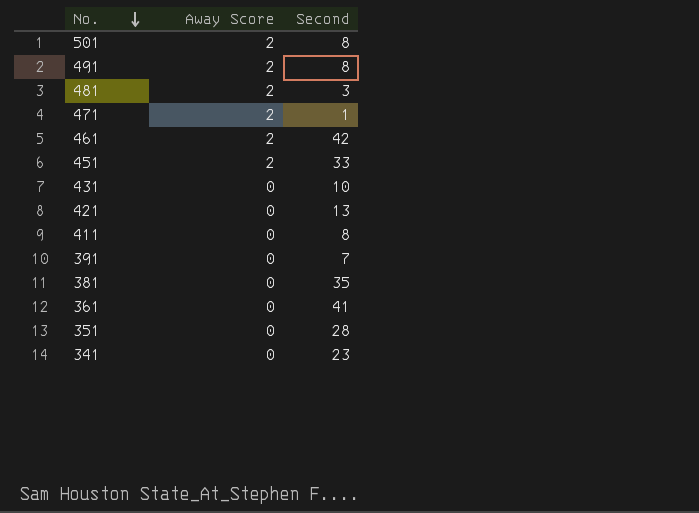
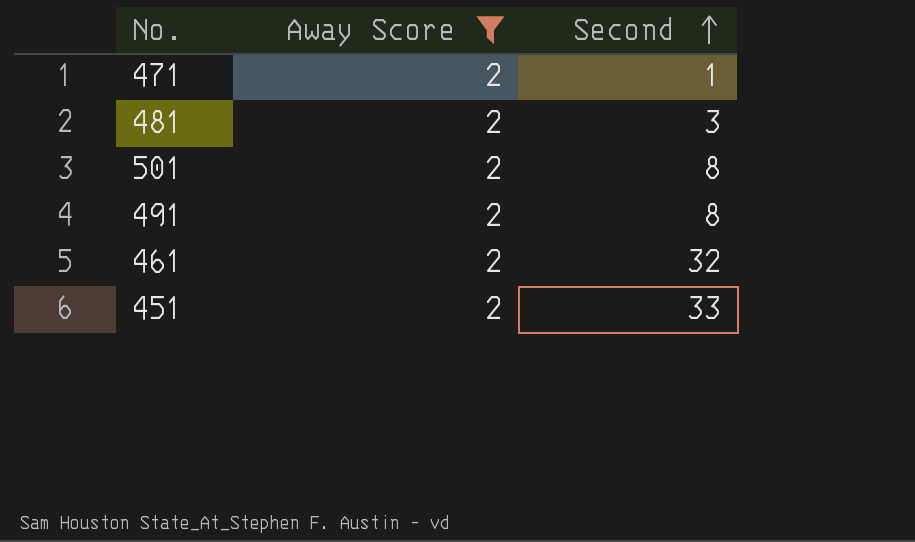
filter: none -> Away Score = 2
row order: No. descending -> Second ascending
461 | Second: 42 -> 32

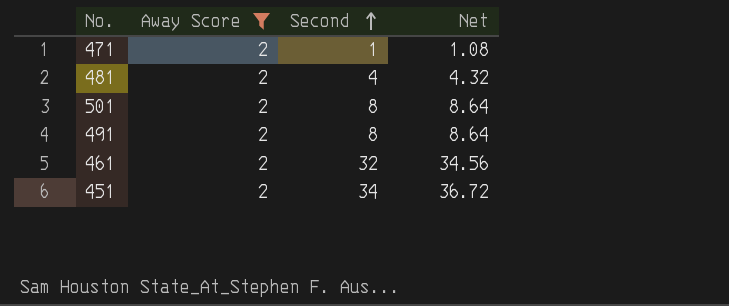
column Net | formula: none -> [Second] * 1.08
481 | Second: 3 -> 4
451 | Second: 33 -> 34

